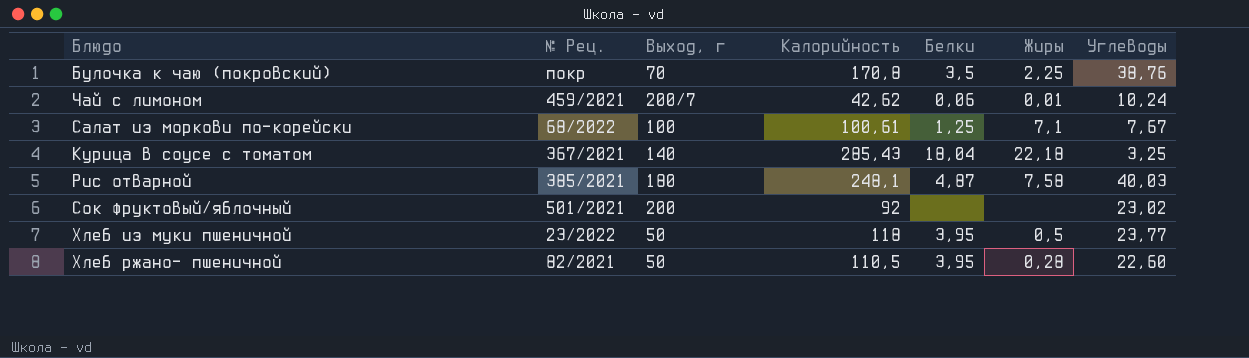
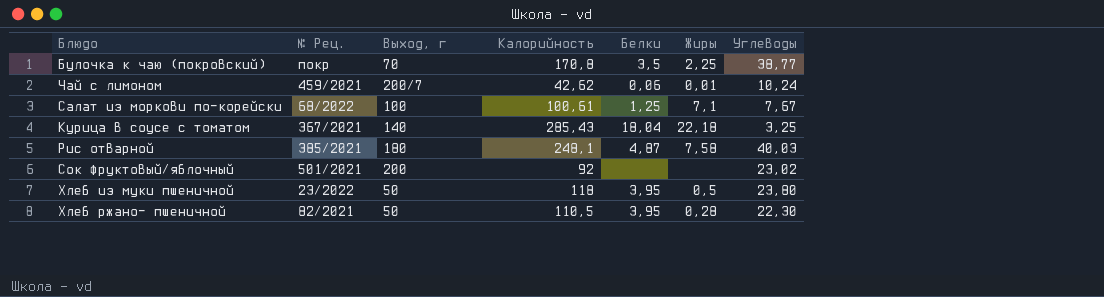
Булочка к чаю (покровский) | Углеводы: 38,76 -> 38,77
Хлеб из муки пшеничной | Углеводы: 23,77 -> 23,80
Хлеб ржано- пшеничной | Углеводы: 22,60 -> 22,30

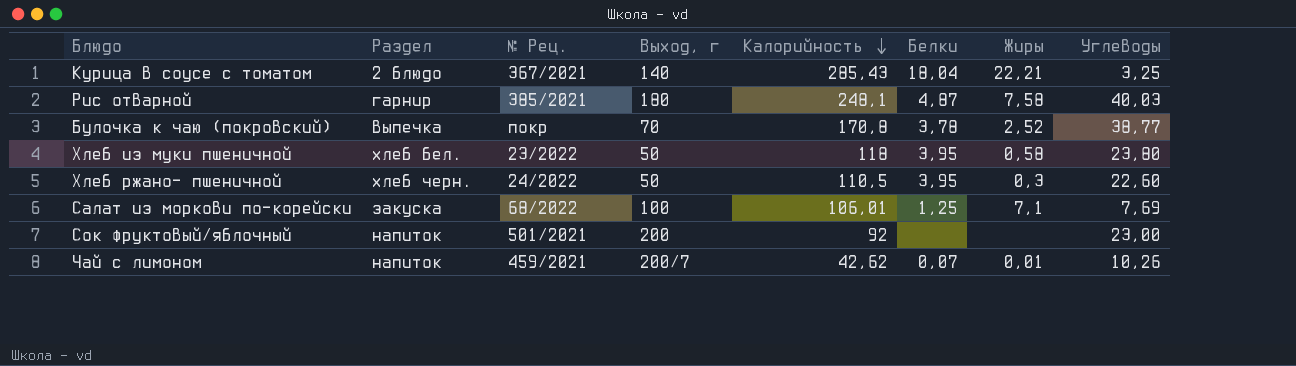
row order: none -> Калорийность descending
column Раздел | position: none -> 2
Курица в соусе с томатом | Жиры: 22,18 -> 22,21
Булочка к чаю (покровский) | Белки: 3,5 -> 3,78
Булочка к чаю (покровский) | Жиры: 2,25 -> 2,52
Хлеб из муки пшеничной | Жиры: 0,5 -> 0,58
Хлеб ржано- пшеничной | № Рец.: 82/2021 -> 24/2022
Хлеб ржано- пшеничной | Жиры: 0,28 -> 0,3
Хлеб ржано- пшеничной | Углеводы: 22,30 -> 22,60
Салат из моркови по-корейски | Калорийность: 100,61 -> 106,01
Салат из моркови по-корейски | Углеводы: 7,67 -> 7,69
Сок фруктовый/яблочный | Углеводы: 23,02 -> 23,00
Чай с лимоном | Белки: 0,06 -> 0,07
Чай с лимоном | Углеводы: 10,24 -> 10,26

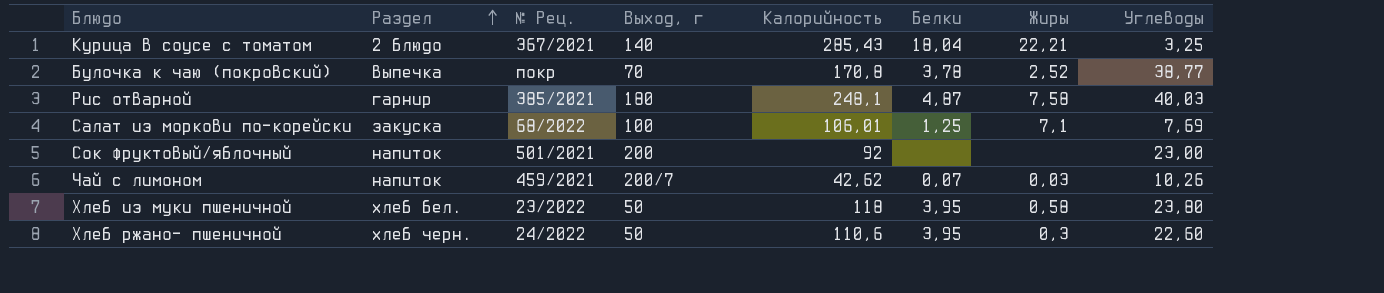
row order: Калорийность descending -> Раздел ascending
Чай с лимоном | Жиры: 0,01 -> 0,03
Хлеб ржано- пшеничной | Калорийность: 110,5 -> 110,6

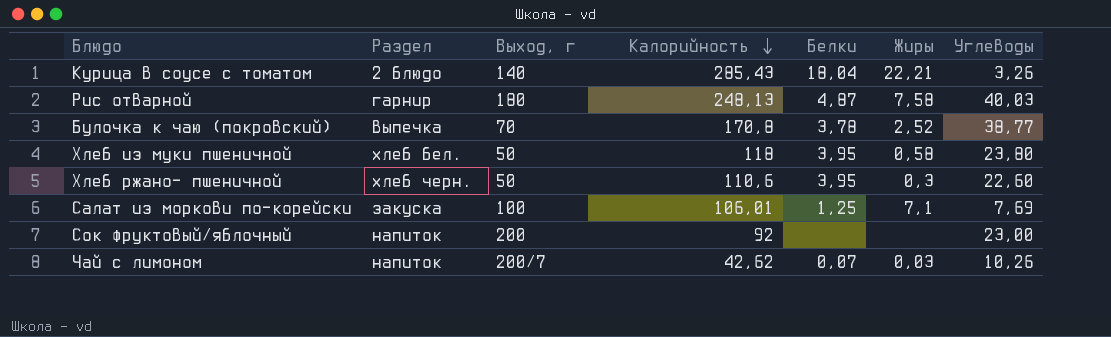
row order: Раздел ascending -> Калорийность descending
column № Рец. | position: 3 -> none
Курица в соусе с томатом | Углеводы: 3,25 -> 3,26
Рис отварной | Калорийность: 248,1 -> 248,13

